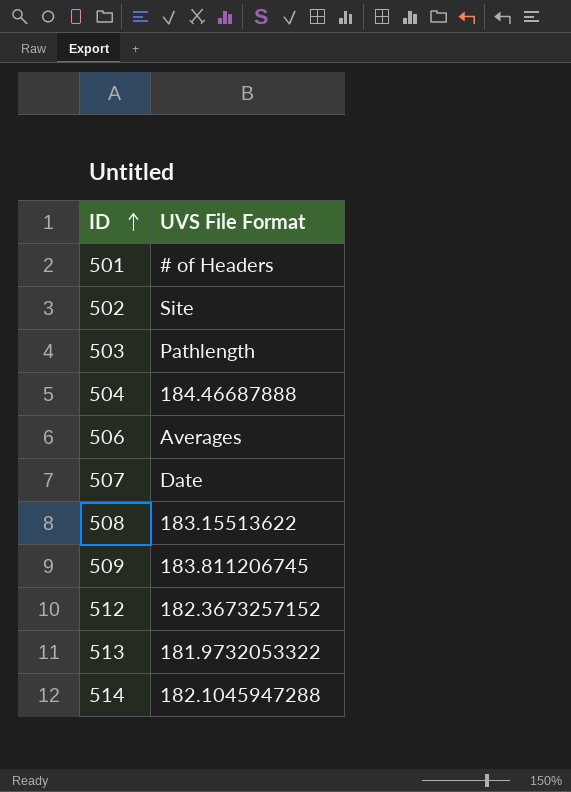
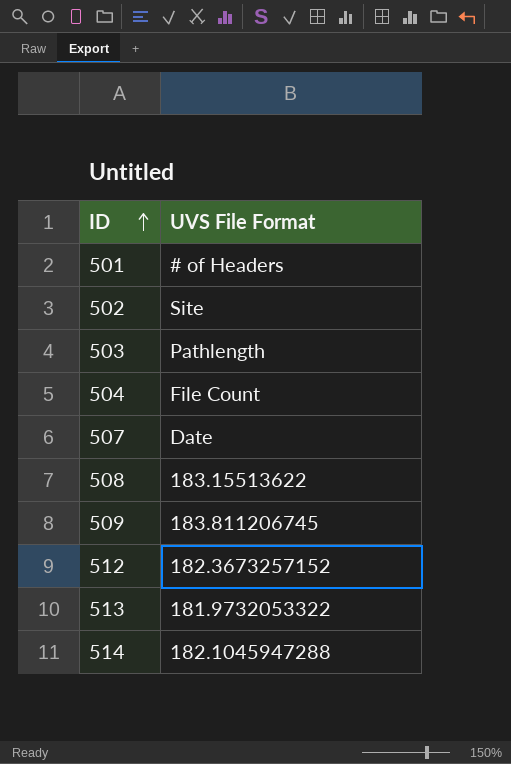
row 506: Averages -> none
504 | UVS File Format: 184.46687888 -> File Count

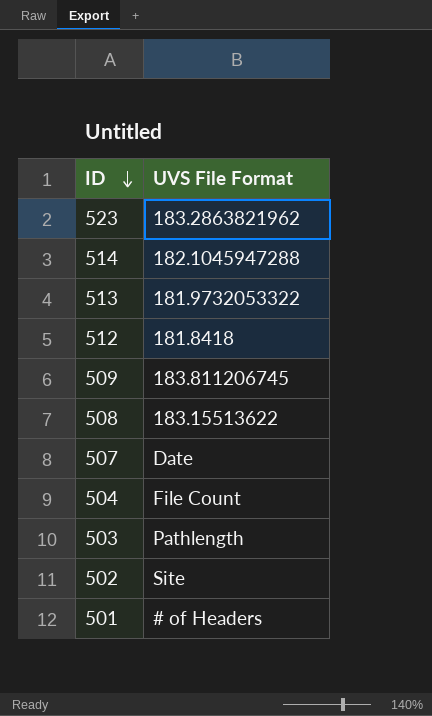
row order: ID ascending -> ID descending
row 523: none -> 183.2863821962
512 | UVS File Format: 182.3673257152 -> 181.8418

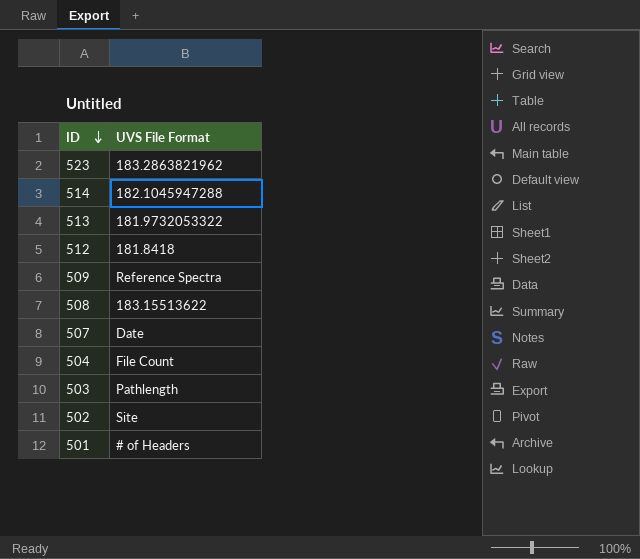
509 | UVS File Format: 183.811206745 -> Reference Spectra

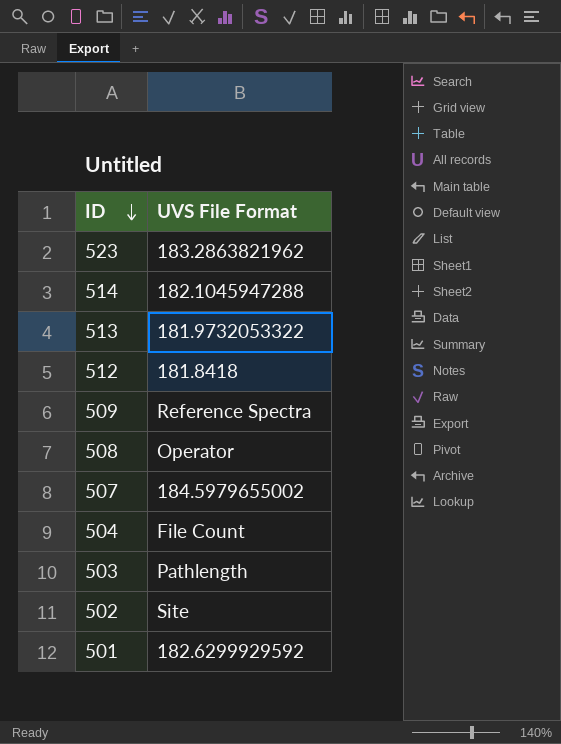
508 | UVS File Format: 183.15513622 -> Operator
507 | UVS File Format: Date -> 184.5979655002
501 | UVS File Format: # of Headers -> 182.6299929592

